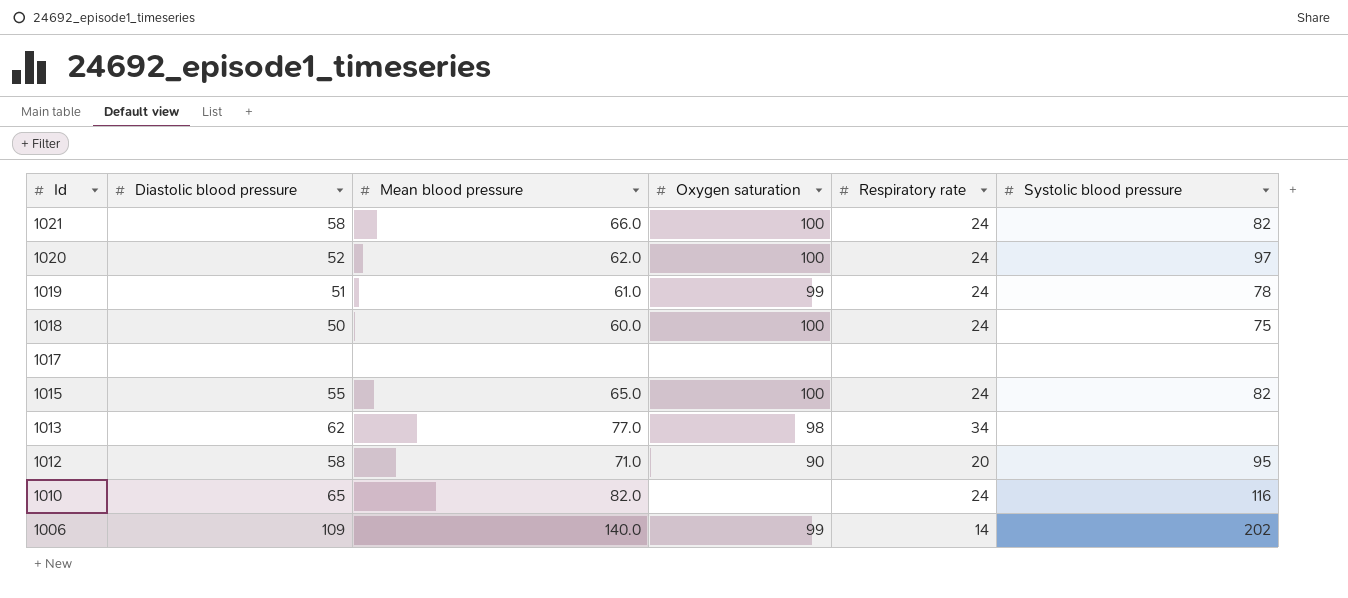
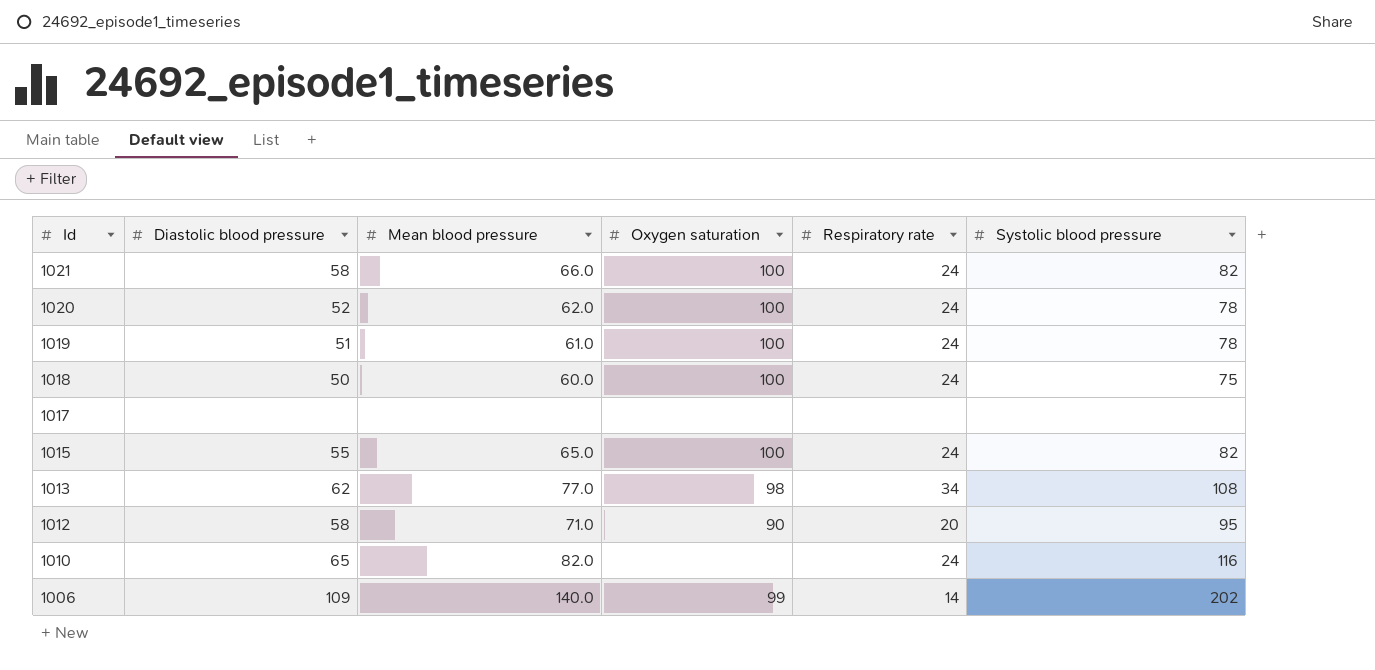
1020 | Systolic blood pressure: 97 -> 78
1019 | Oxygen saturation: 99 -> 100
1013 | Systolic blood pressure: none -> 108

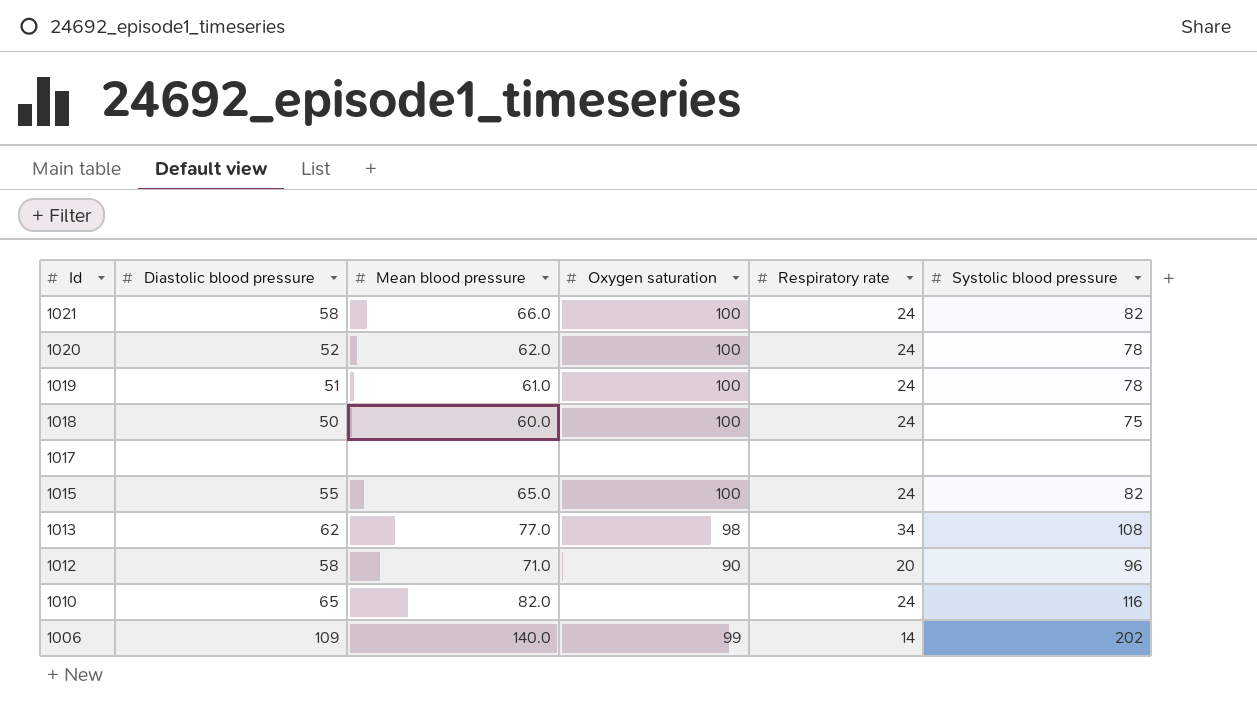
1012 | Systolic blood pressure: 95 -> 96

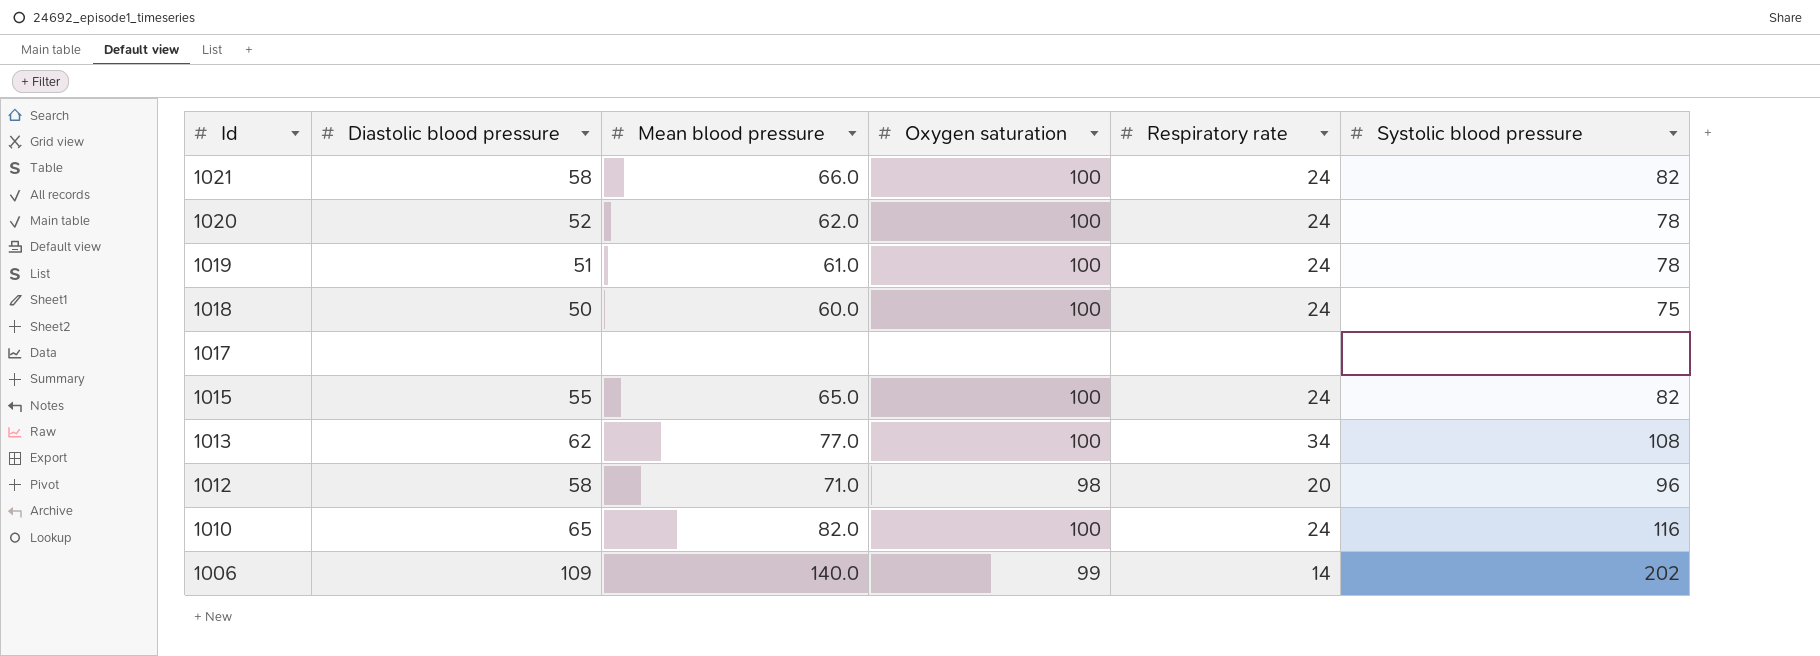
1013 | Oxygen saturation: 98 -> 100
1012 | Oxygen saturation: 90 -> 98
1010 | Oxygen saturation: none -> 100

